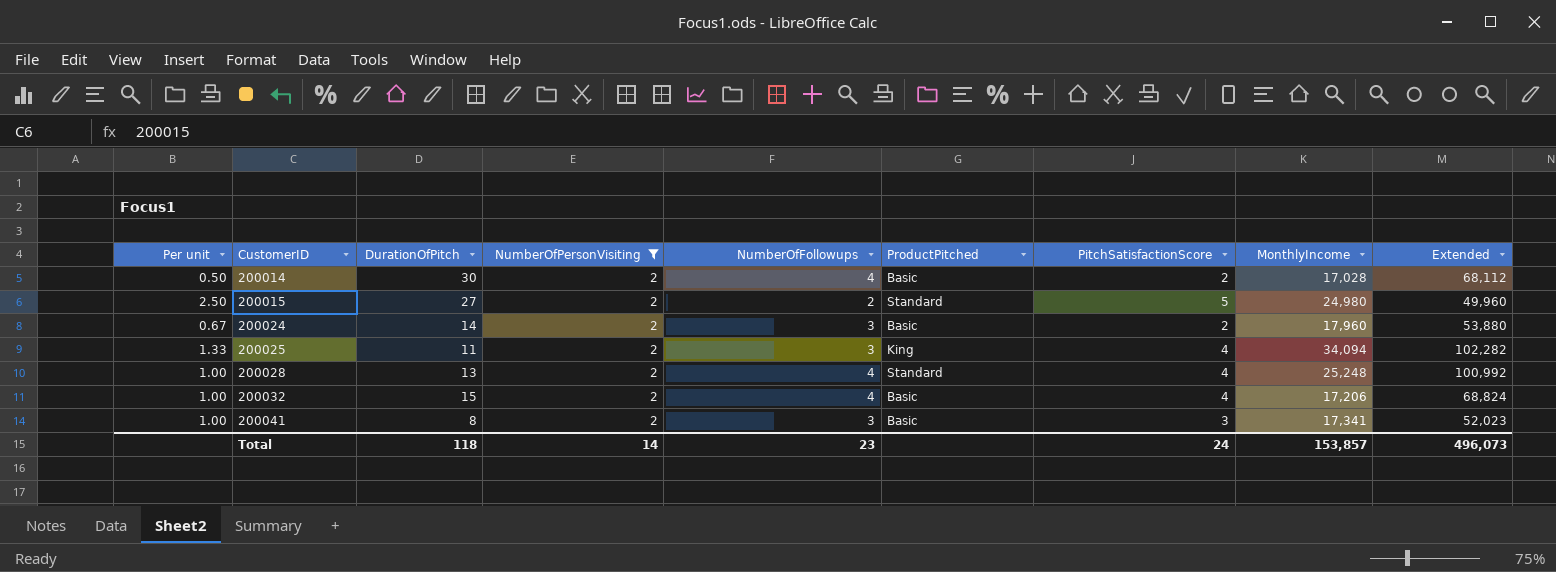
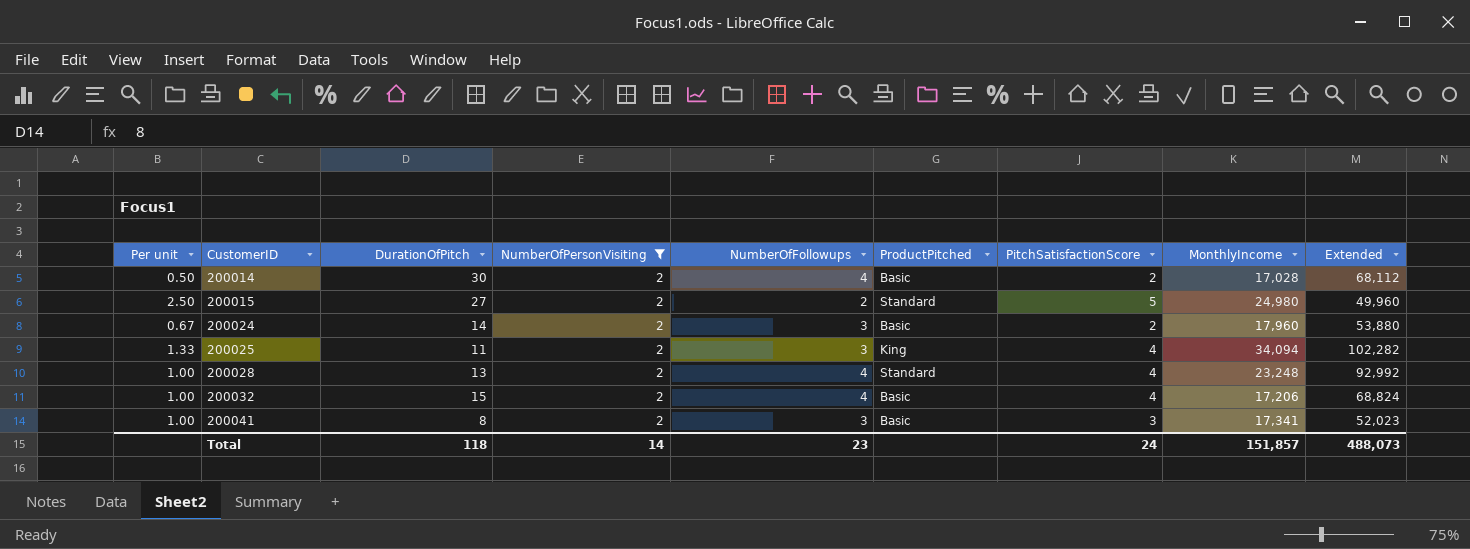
200028 | MonthlyIncome: 25,248 -> 23,248
200028 | Extended: 100,992 -> 92,992
Total | MonthlyIncome: 153,857 -> 151,857
Total | Extended: 496,073 -> 488,073

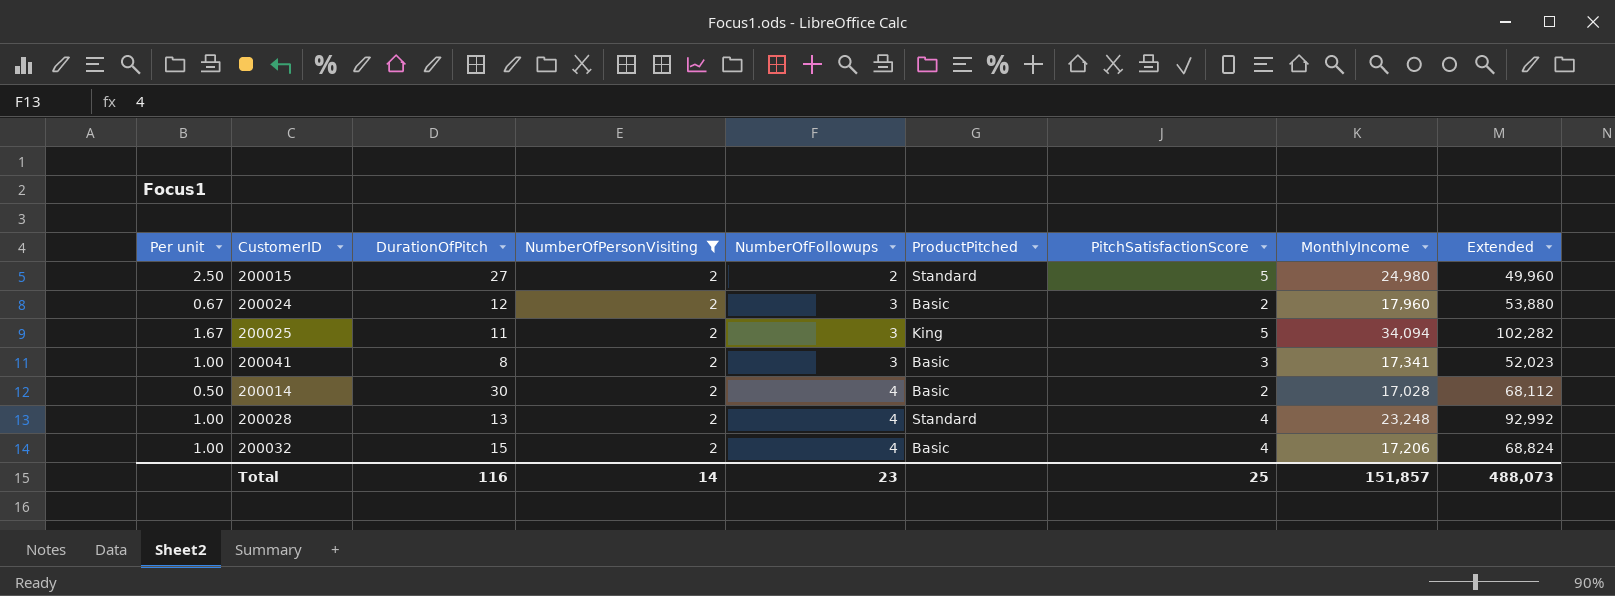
row order: CustomerID ascending -> NumberOfFollowups ascending
200024 | DurationOfPitch: 14 -> 12
200025 | Per unit: 1.33 -> 1.67
200025 | PitchSatisfactionScore: 4 -> 5
Total | DurationOfPitch: 118 -> 116
Total | PitchSatisfactionScore: 24 -> 25

